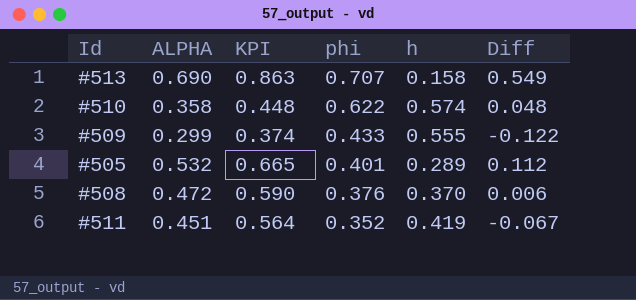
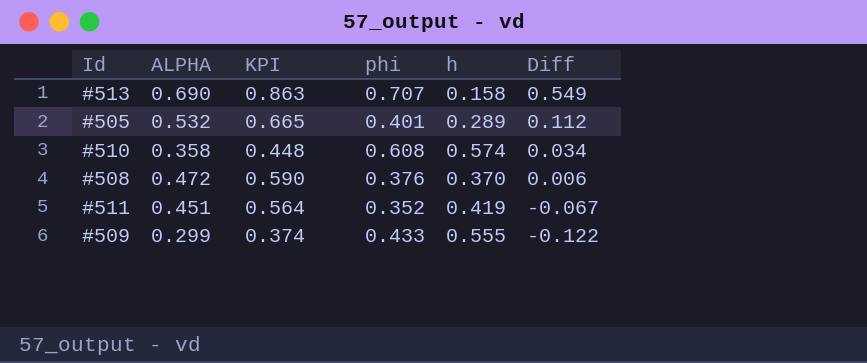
row order: phi descending -> Diff descending
#510 | phi: 0.622 -> 0.608
#510 | Diff: 0.048 -> 0.034

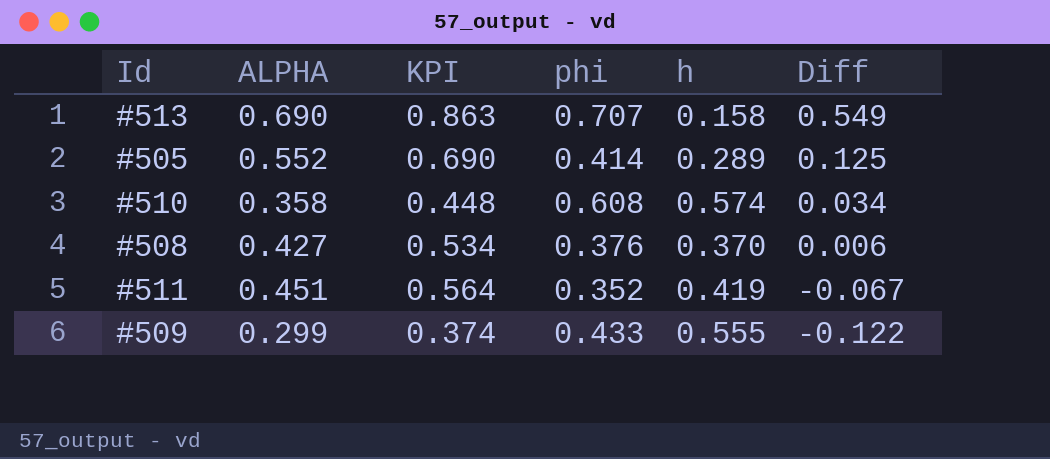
#505 | ALPHA: 0.532 -> 0.552
#505 | KPI: 0.665 -> 0.690
#505 | phi: 0.401 -> 0.414
#505 | Diff: 0.112 -> 0.125
#508 | ALPHA: 0.472 -> 0.427
#508 | KPI: 0.590 -> 0.534

